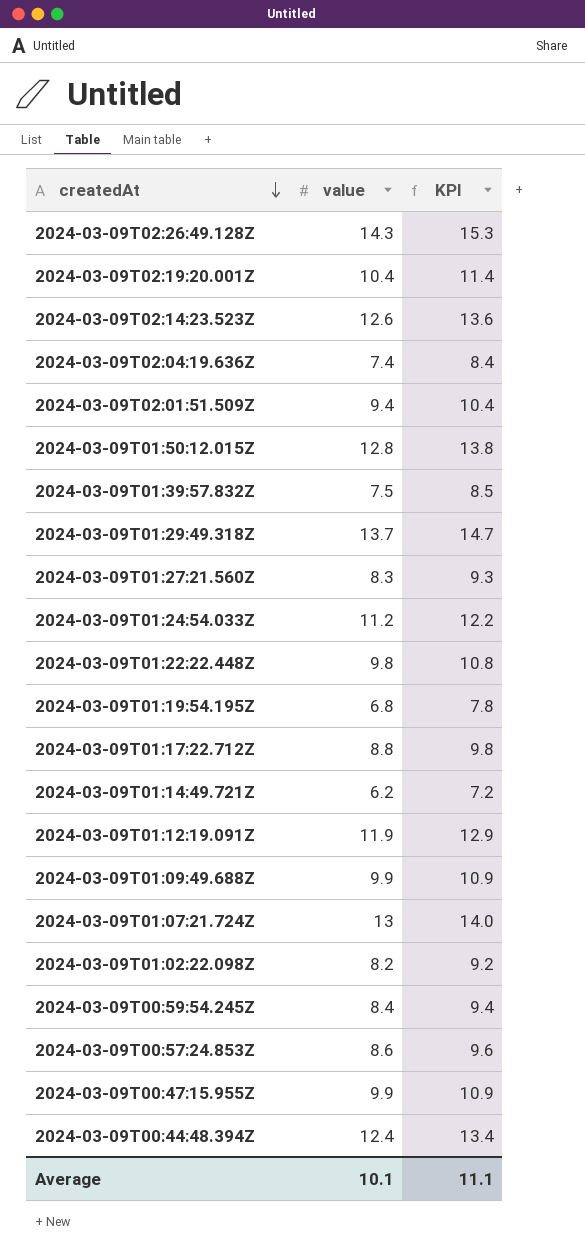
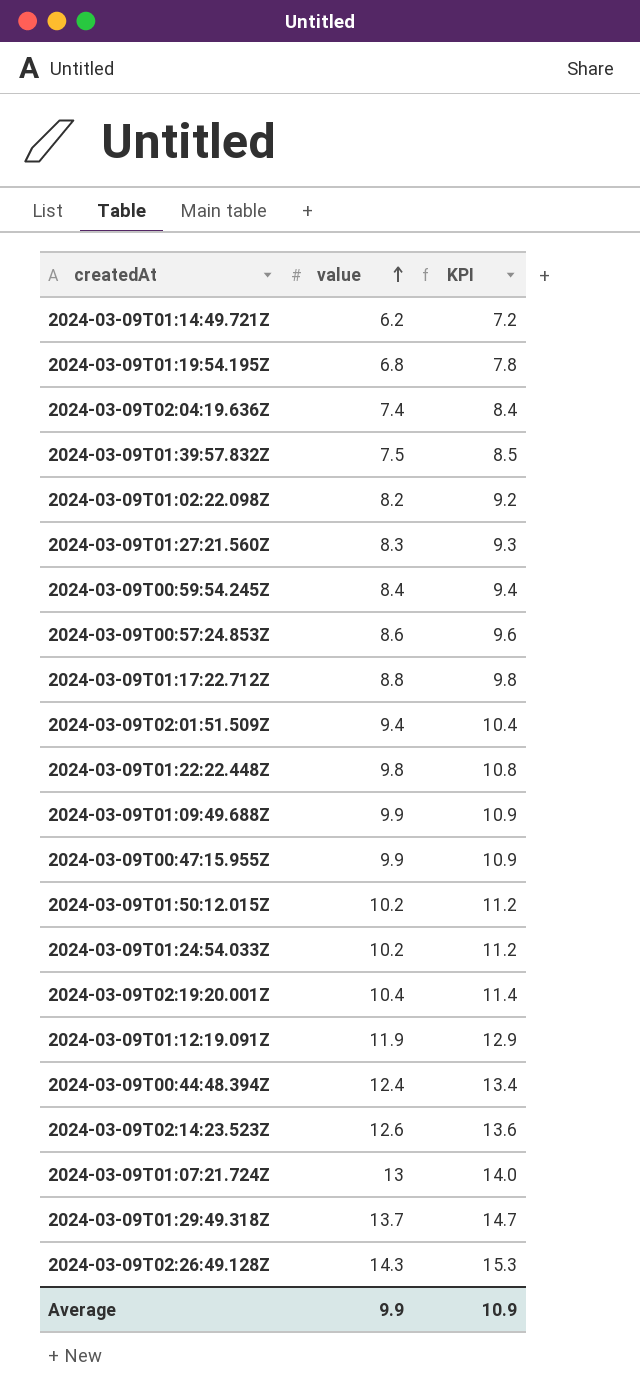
row order: createdAt descending -> value ascending
2024-03-09T01:50:12.015Z | value: 12.8 -> 10.2
2024-03-09T01:50:12.015Z | KPI: 13.8 -> 11.2
2024-03-09T01:24:54.033Z | value: 11.2 -> 10.2
2024-03-09T01:24:54.033Z | KPI: 12.2 -> 11.2
Average | value: 10.1 -> 9.9
Average | KPI: 11.1 -> 10.9

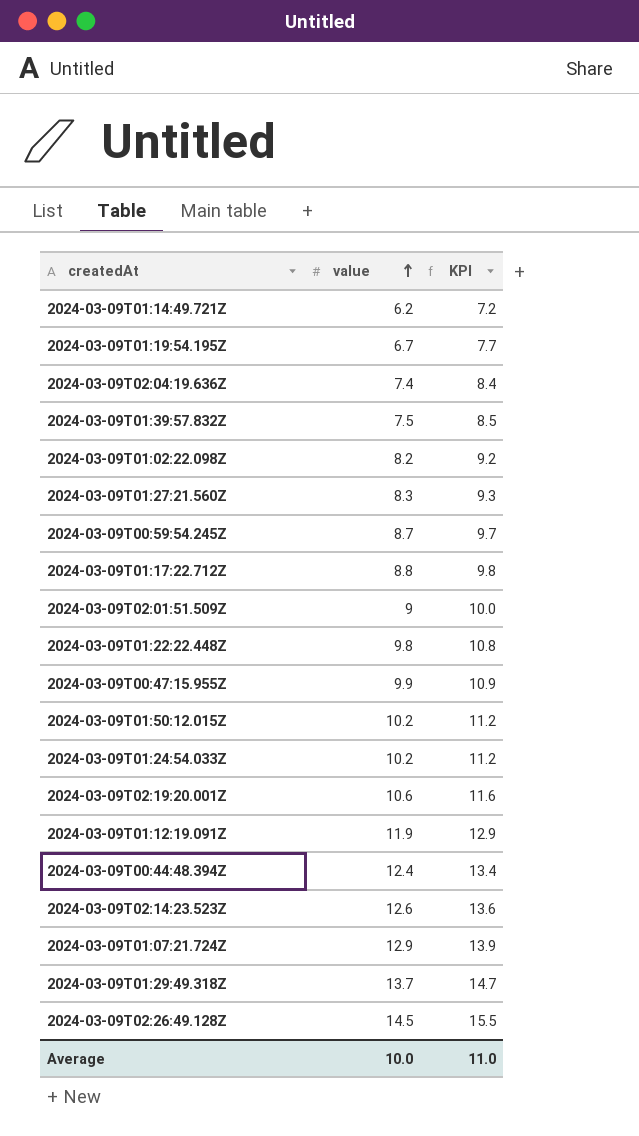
row 2024-03-09T00:57:24.853Z: 8.6 | 9.6 -> none
row 2024-03-09T01:09:49.688Z: 9.9 | 10.9 -> none
2024-03-09T01:19:54.195Z | value: 6.8 -> 6.7
2024-03-09T01:19:54.195Z | KPI: 7.8 -> 7.7
2024-03-09T00:59:54.245Z | value: 8.4 -> 8.7
2024-03-09T00:59:54.245Z | KPI: 9.4 -> 9.7
2024-03-09T02:01:51.509Z | value: 9.4 -> 9
2024-03-09T02:01:51.509Z | KPI: 10.4 -> 10.0
2024-03-09T02:19:20.001Z | value: 10.4 -> 10.6
2024-03-09T02:19:20.001Z | KPI: 11.4 -> 11.6
2024-03-09T01:07:21.724Z | value: 13 -> 12.9
2024-03-09T01:07:21.724Z | KPI: 14.0 -> 13.9
2024-03-09T02:26:49.128Z | value: 14.3 -> 14.5
2024-03-09T02:26:49.128Z | KPI: 15.3 -> 15.5
Average | value: 9.9 -> 10.0
Average | KPI: 10.9 -> 11.0

